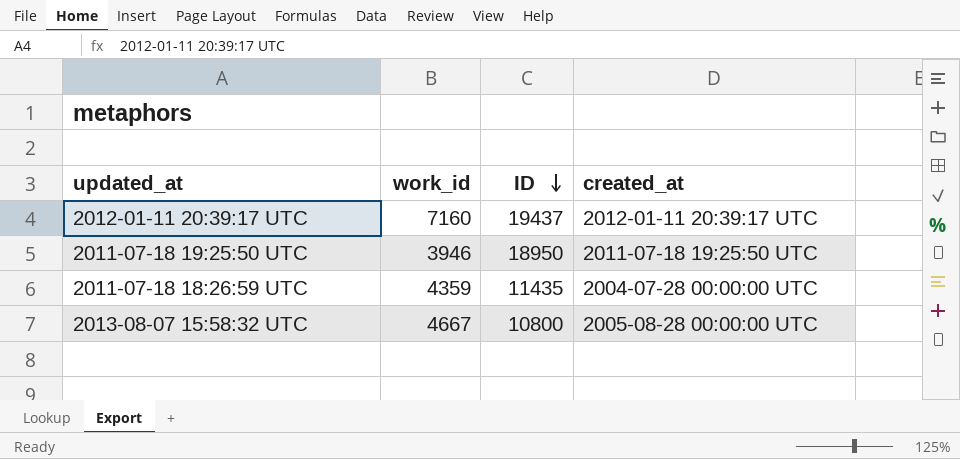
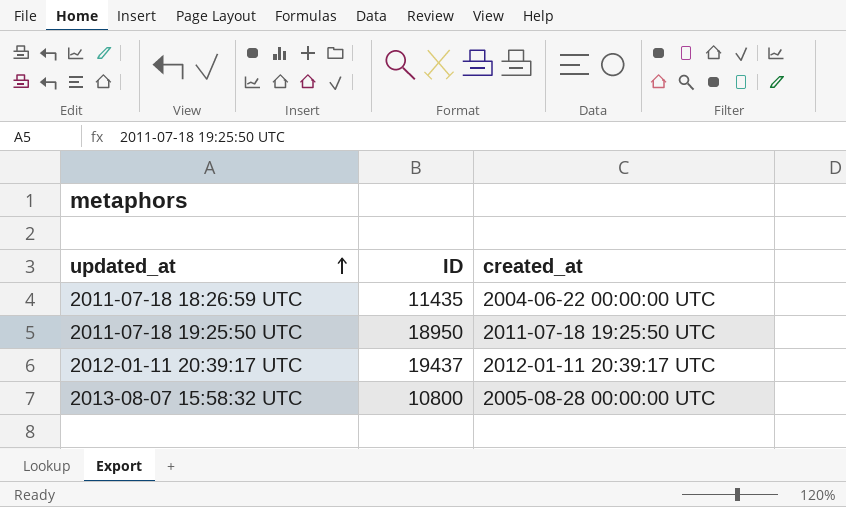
row order: ID descending -> updated_at ascending
column work_id | position: 2 -> none
2011-07-18 18:26:59 UTC | created_at: 2004-07-28 00:00:00 UTC -> 2004-06-22 00:00:00 UTC

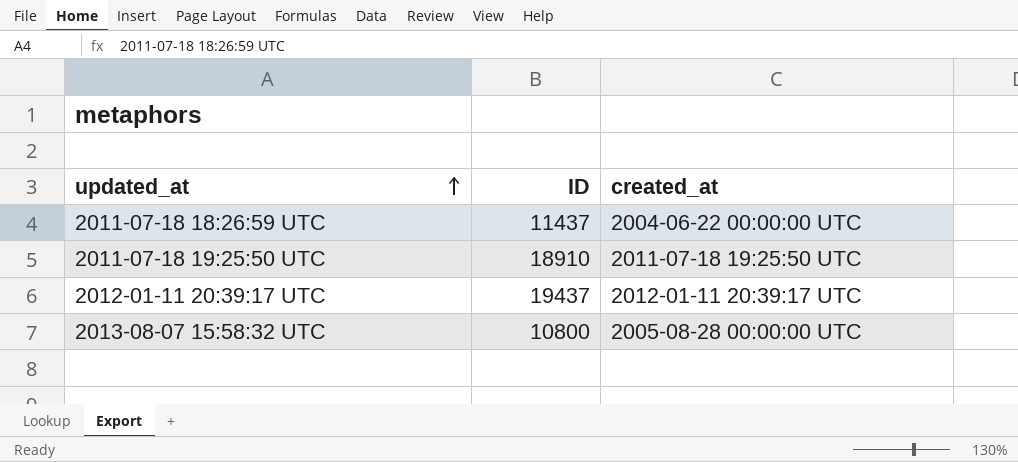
2011-07-18 18:26:59 UTC | ID: 11435 -> 11437
2011-07-18 19:25:50 UTC | ID: 18950 -> 18910

